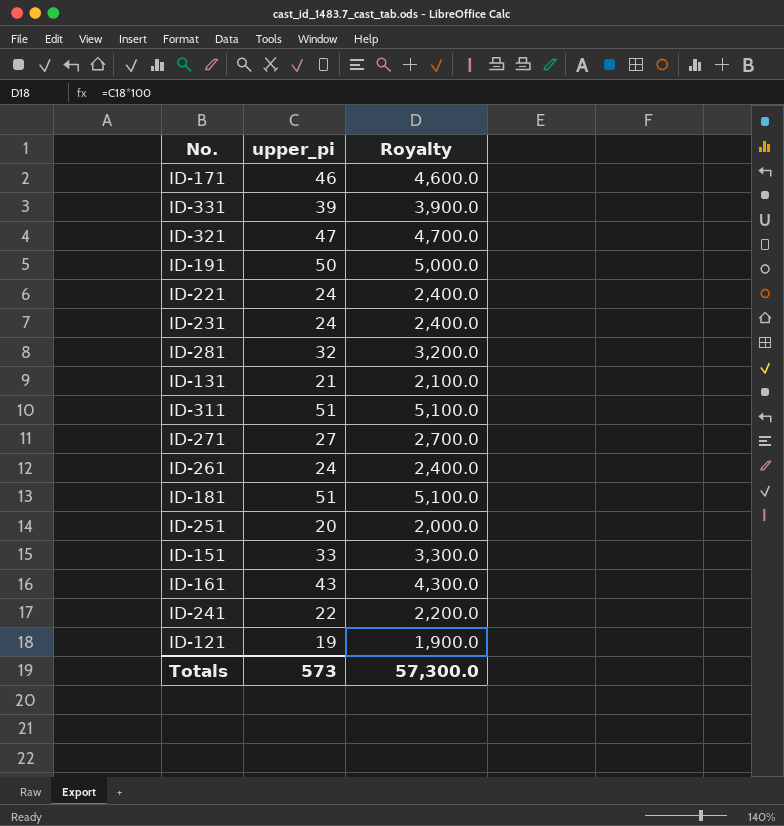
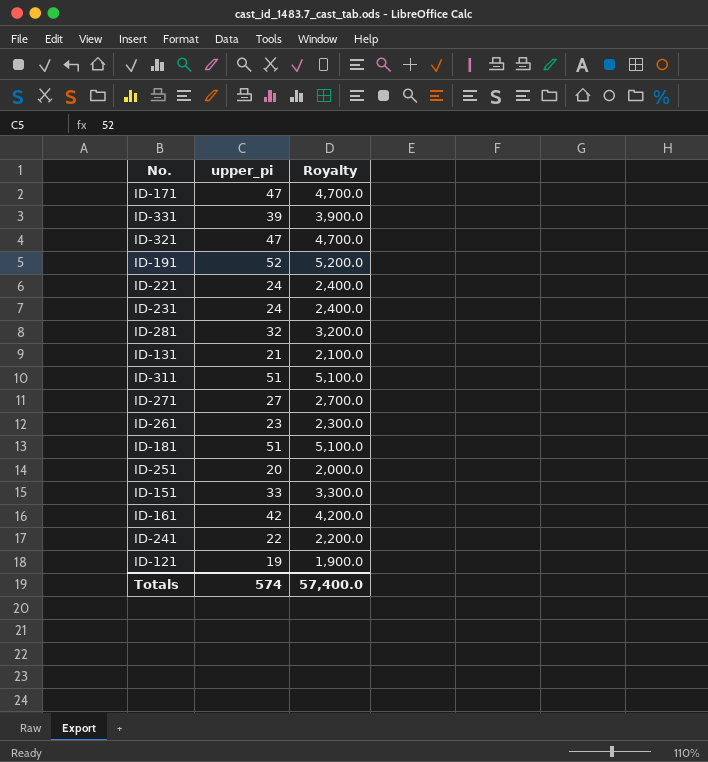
ID-171 | upper_pi: 46 -> 47
ID-171 | Royalty: 4,600.0 -> 4,700.0
ID-191 | upper_pi: 50 -> 52
ID-191 | Royalty: 5,000.0 -> 5,200.0
ID-261 | upper_pi: 24 -> 23
ID-261 | Royalty: 2,400.0 -> 2,300.0
ID-161 | upper_pi: 43 -> 42
ID-161 | Royalty: 4,300.0 -> 4,200.0
Totals | upper_pi: 573 -> 574
Totals | Royalty: 57,300.0 -> 57,400.0

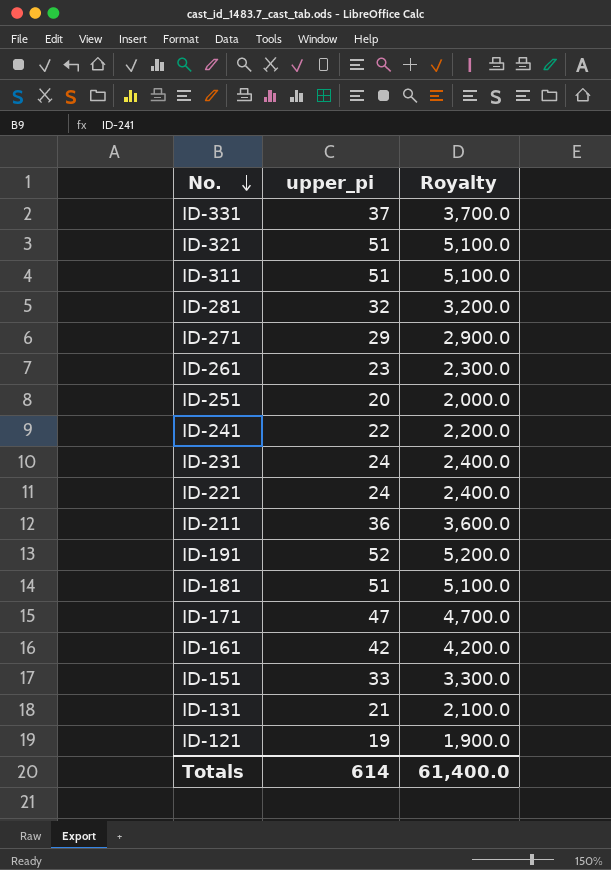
row order: none -> No. descending
ID-331 | upper_pi: 39 -> 37
ID-331 | Royalty: 3,900.0 -> 3,700.0
ID-321 | upper_pi: 47 -> 51
ID-321 | Royalty: 4,700.0 -> 5,100.0
ID-271 | upper_pi: 27 -> 29
ID-271 | Royalty: 2,700.0 -> 2,900.0
row ID-211: none -> 36 | 3,600.0
Totals | upper_pi: 574 -> 614
Totals | Royalty: 57,400.0 -> 61,400.0

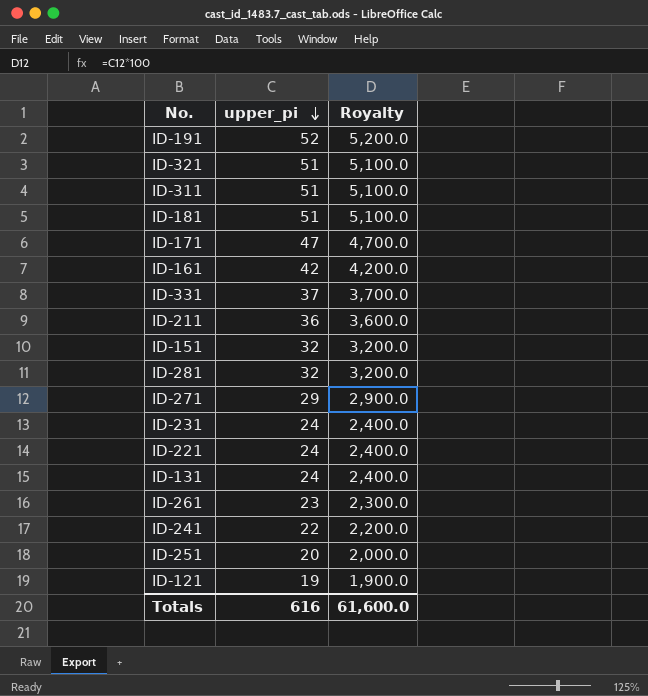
row order: No. descending -> upper_pi descending
ID-151 | upper_pi: 33 -> 32
ID-151 | Royalty: 3,300.0 -> 3,200.0
ID-131 | upper_pi: 21 -> 24
ID-131 | Royalty: 2,100.0 -> 2,400.0
Totals | upper_pi: 614 -> 616
Totals | Royalty: 61,400.0 -> 61,600.0

